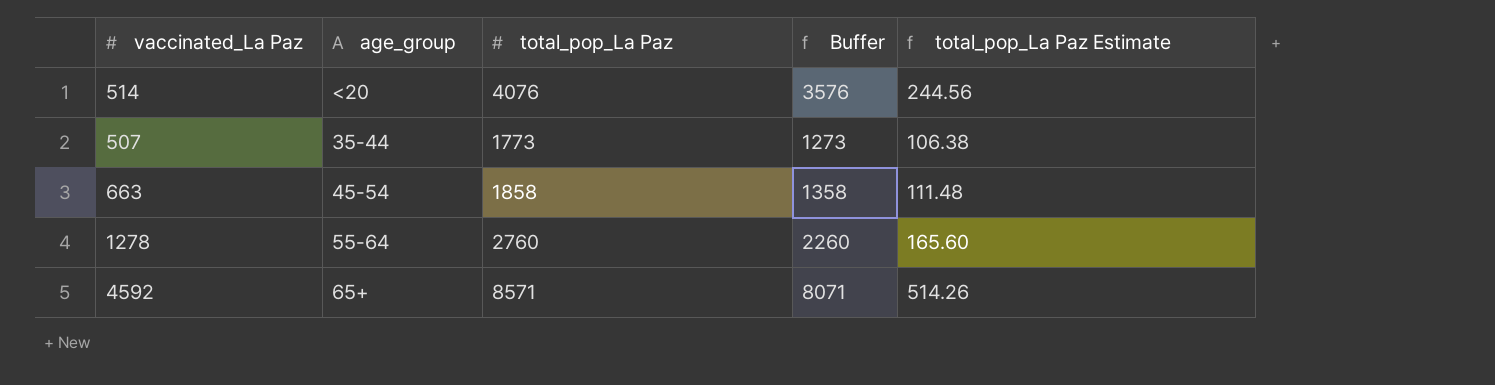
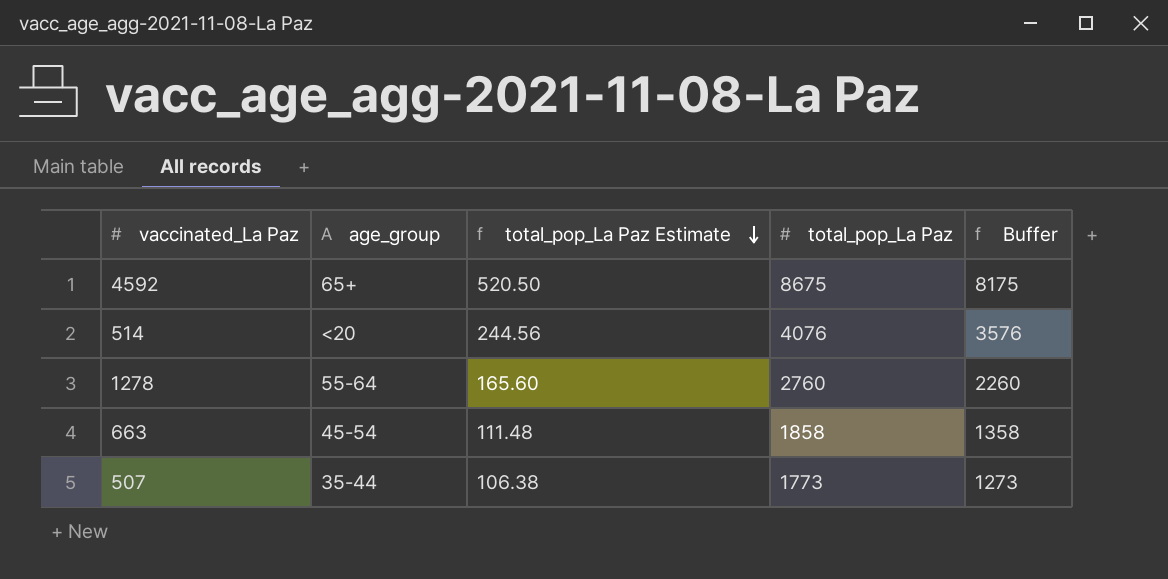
row order: none -> total_pop_La Paz Estimate descending
column total_pop_La Paz Estimate | position: 5 -> 3
4592 | total_pop_La Paz Estimate: 514.26 -> 520.50
4592 | total_pop_La Paz: 8571 -> 8675
4592 | Buffer: 8071 -> 8175

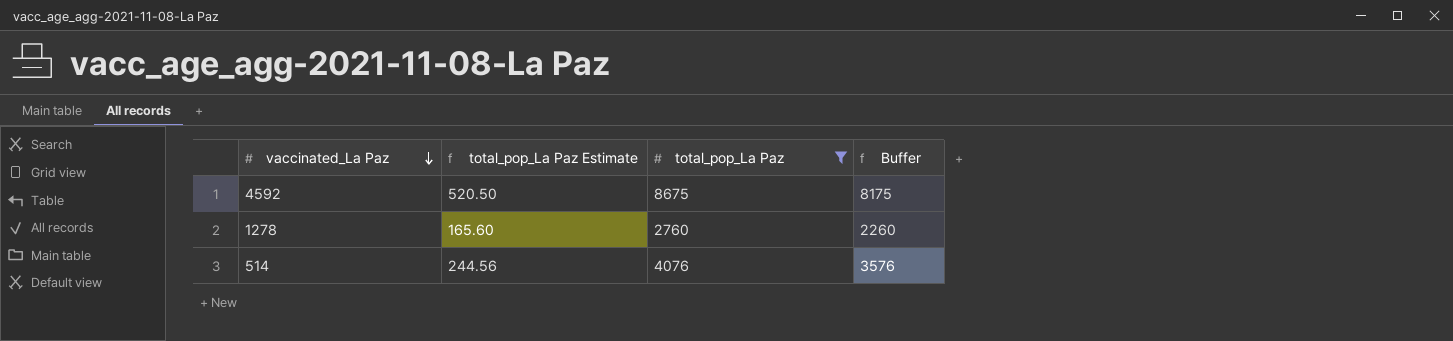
filter: none -> total_pop_La Paz >= 2760
row order: total_pop_La Paz Estimate descending -> vaccinated_La Paz descending
column age_group | position: 2 -> none

